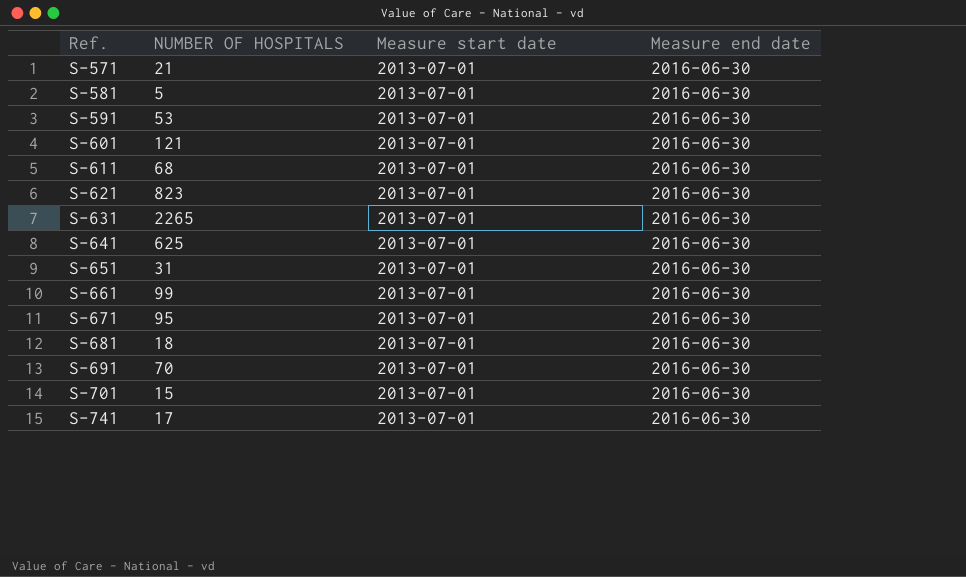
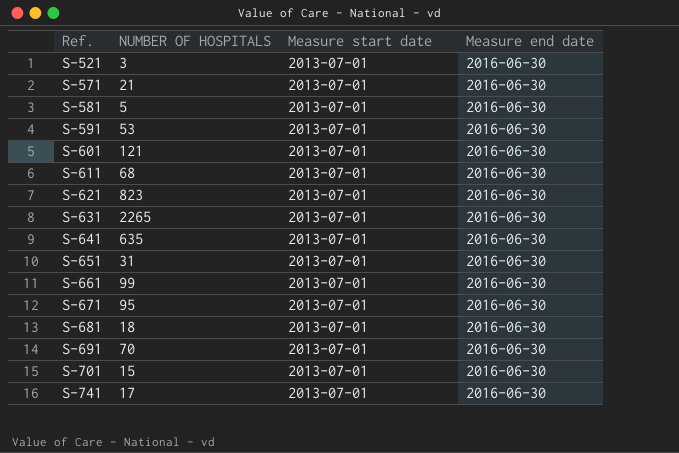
row S-521: none -> 3 | 2013-07-01 | 2016-06-30
S-641 | NUMBER OF HOSPITALS: 625 -> 635

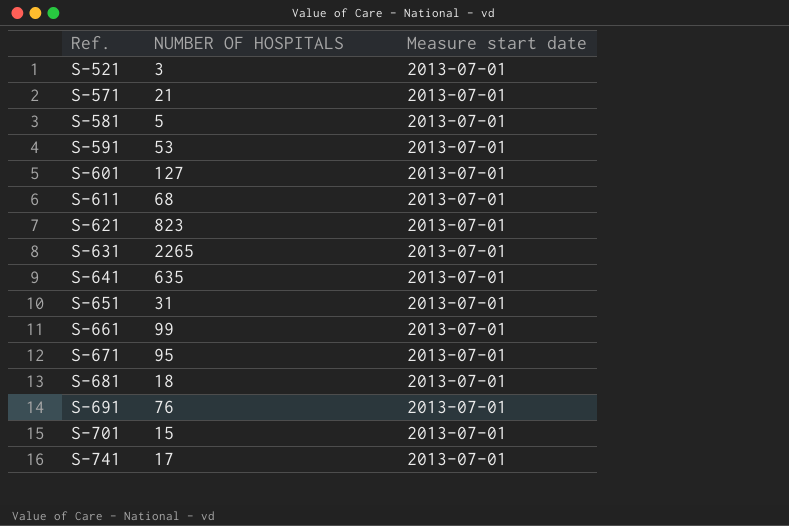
column Measure end date | position: 4 -> none
S-601 | NUMBER OF HOSPITALS: 121 -> 127
S-691 | NUMBER OF HOSPITALS: 70 -> 76

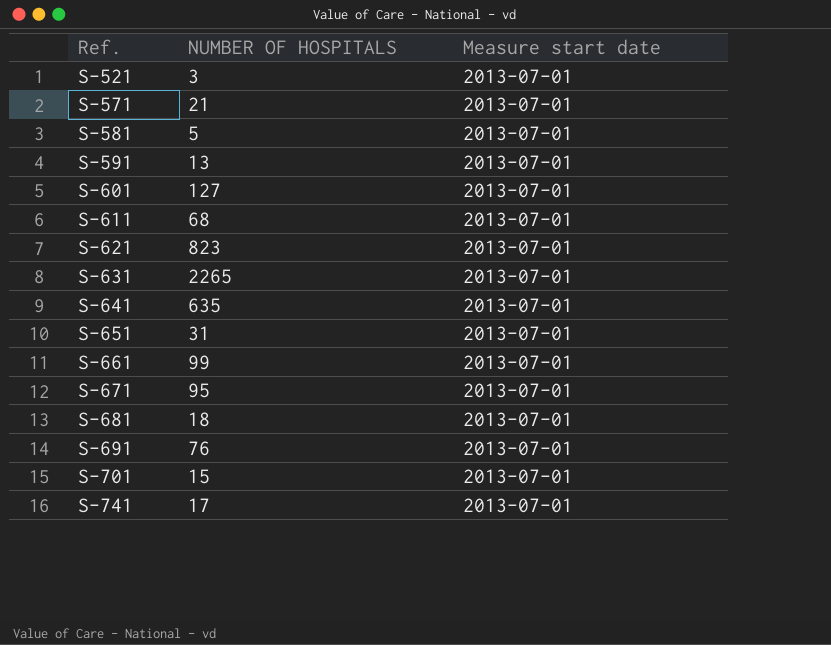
S-591 | NUMBER OF HOSPITALS: 53 -> 13

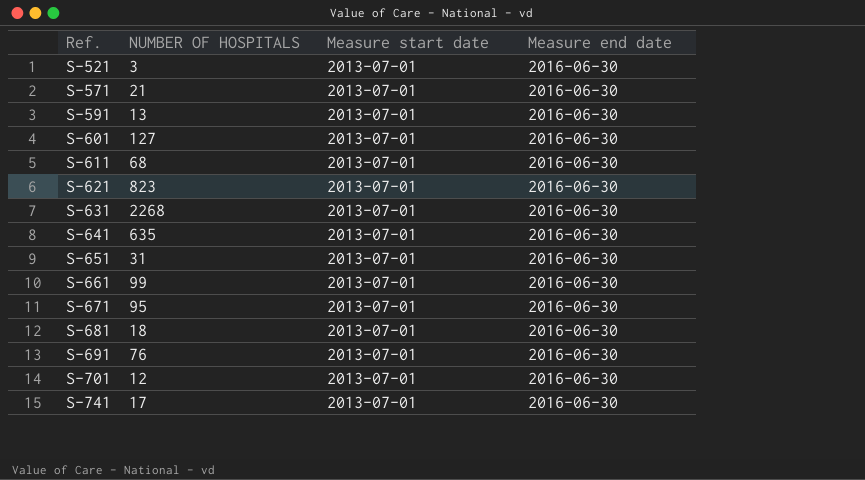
column Measure end date | position: none -> 4
row S-581: 5 | 2013-07-01 -> none
S-631 | NUMBER OF HOSPITALS: 2265 -> 2268
S-701 | NUMBER OF HOSPITALS: 15 -> 12

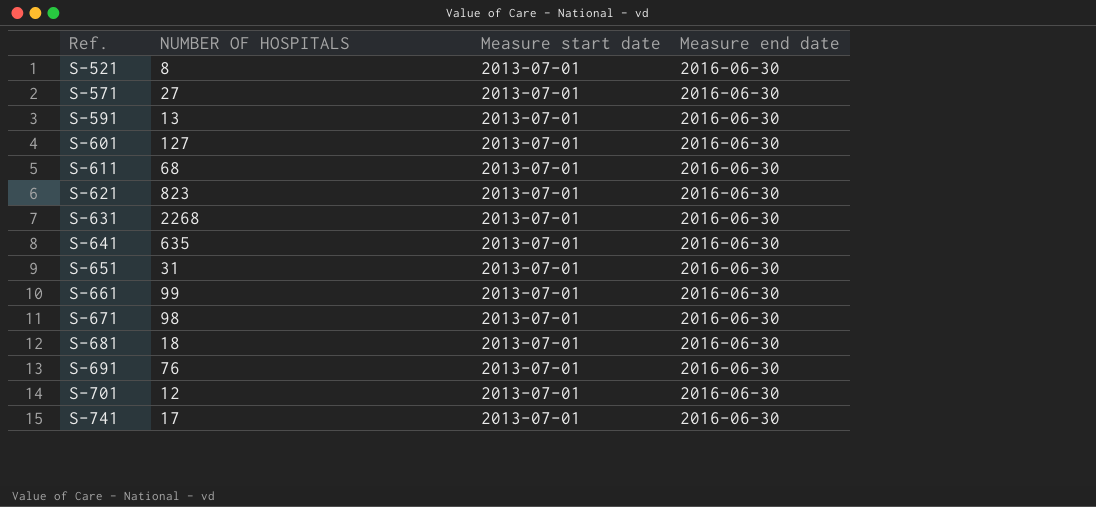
S-521 | NUMBER OF HOSPITALS: 3 -> 8
S-571 | NUMBER OF HOSPITALS: 21 -> 27
S-671 | NUMBER OF HOSPITALS: 95 -> 98

